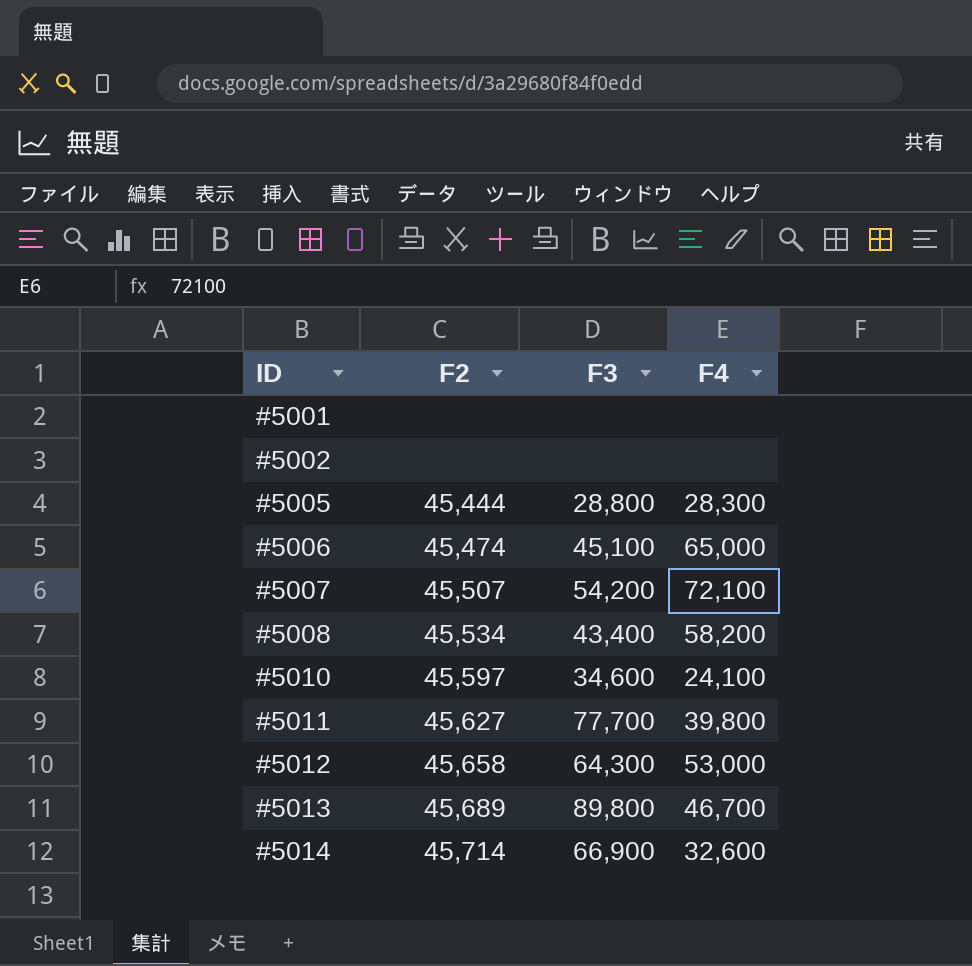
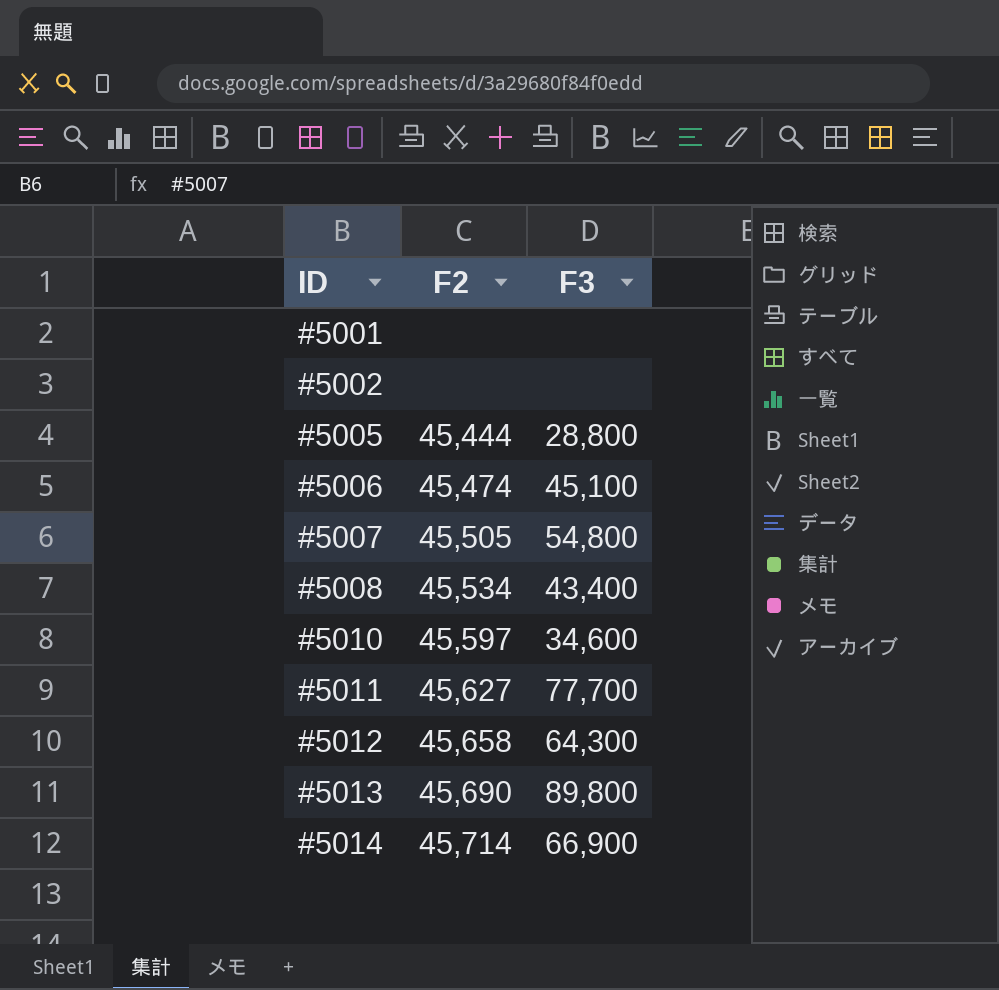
column F4 | position: 4 -> none
#5007 | F2: 45,507 -> 45,505
#5007 | F3: 54,200 -> 54,800
#5013 | F2: 45,689 -> 45,690

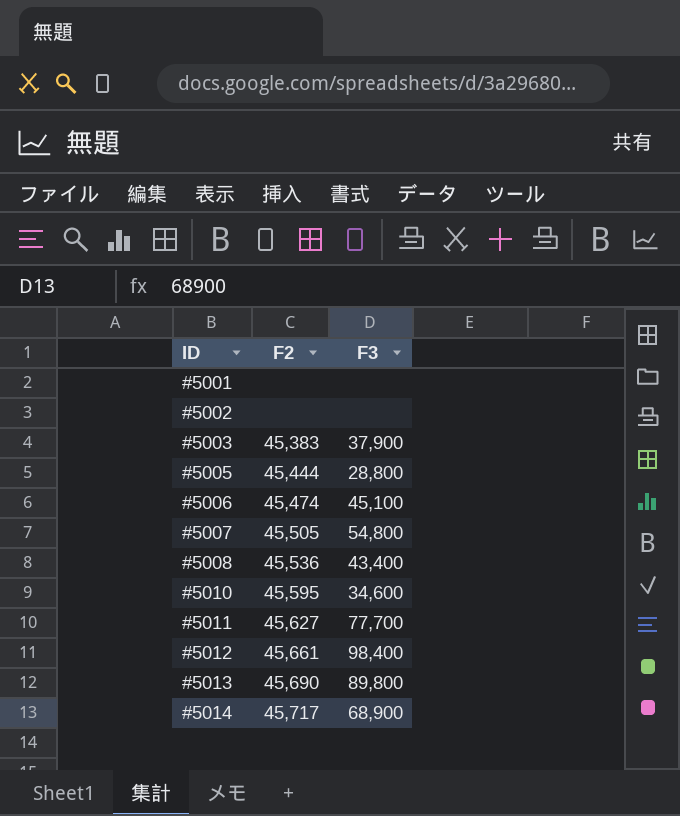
row #5003: none -> 45,383 | 37,900
#5008 | F2: 45,534 -> 45,536
#5010 | F2: 45,597 -> 45,595
#5012 | F2: 45,658 -> 45,661
#5012 | F3: 64,300 -> 98,400
#5014 | F2: 45,714 -> 45,717
#5014 | F3: 66,900 -> 68,900

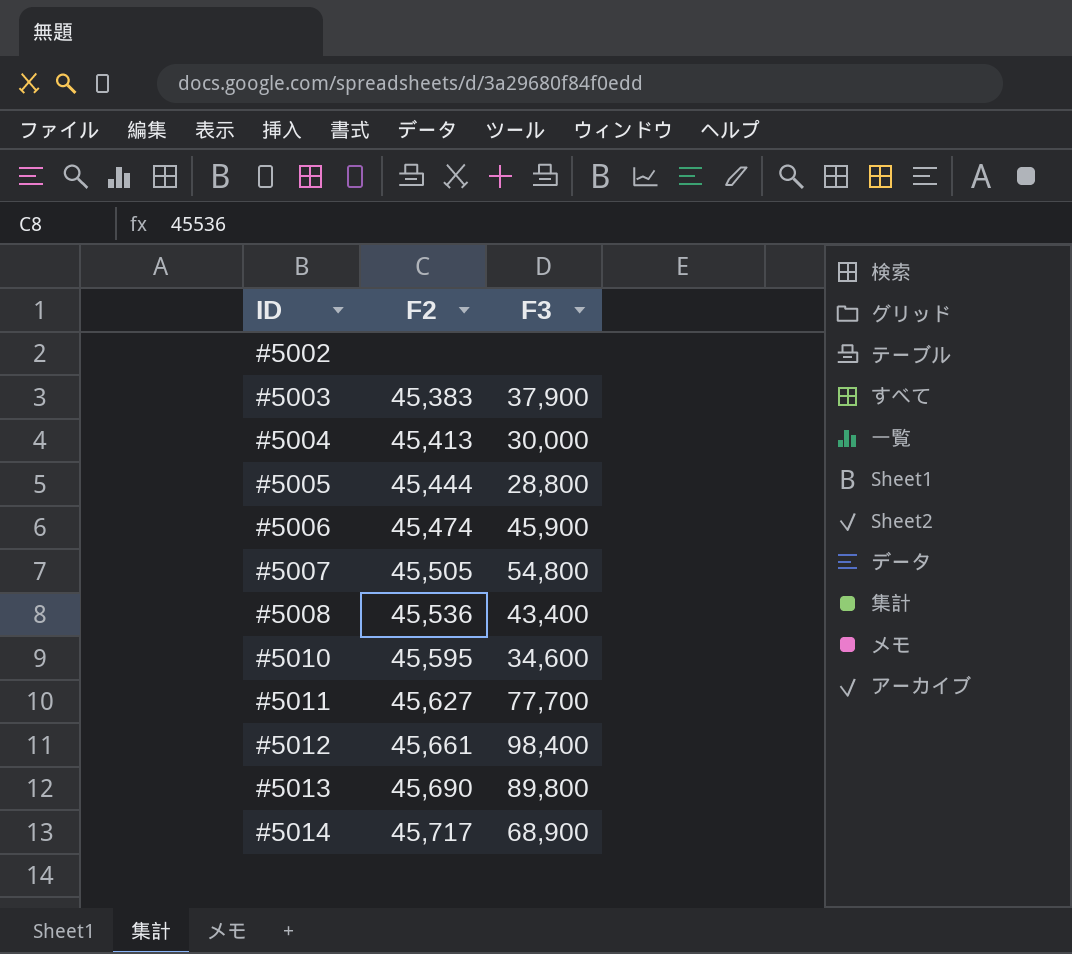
row #5001: none | none -> none
row #5004: none -> 45,413 | 30,000
#5006 | F3: 45,100 -> 45,900

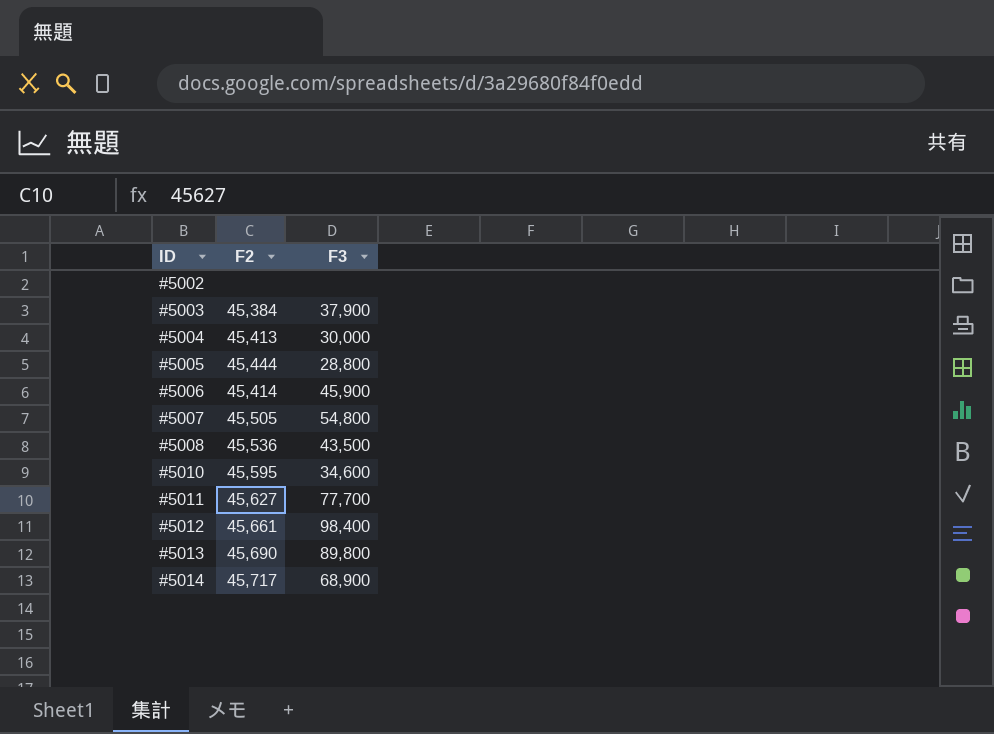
#5003 | F2: 45,383 -> 45,384
#5006 | F2: 45,474 -> 45,414
#5008 | F3: 43,400 -> 43,500

